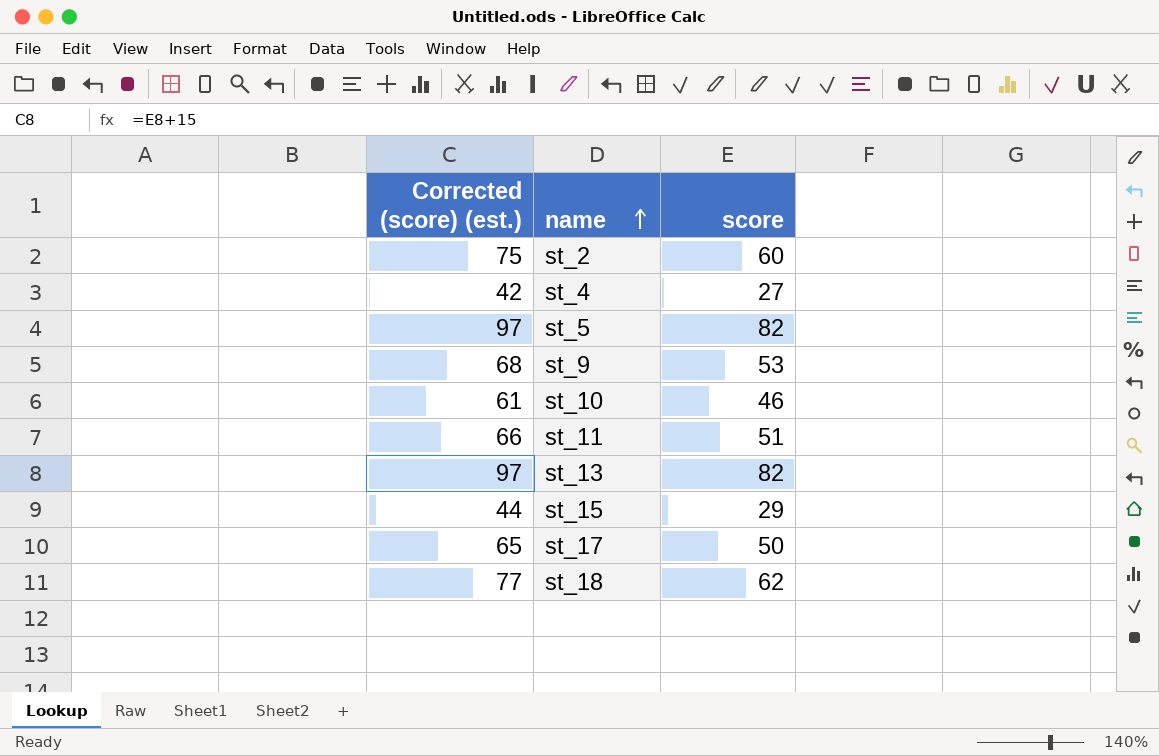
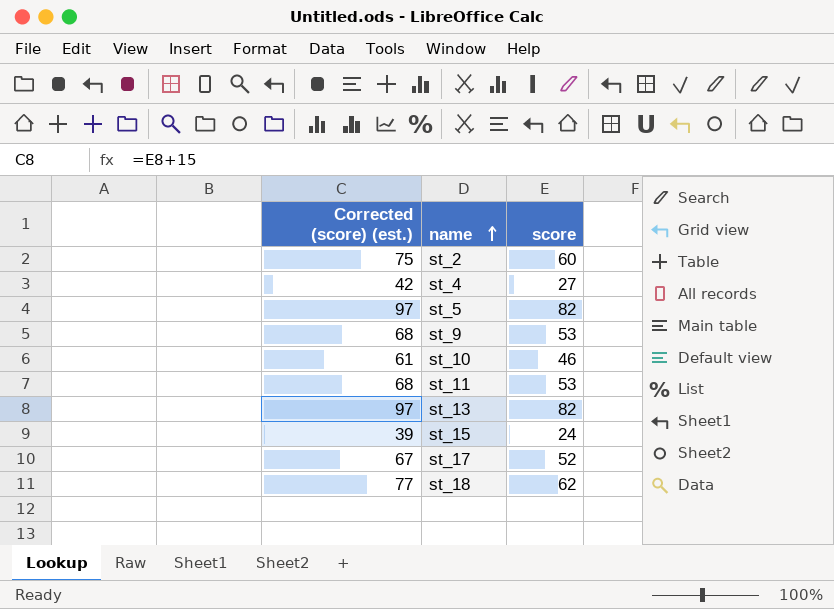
st_11 | Corrected (score) (est.): 66 -> 68
st_11 | score: 51 -> 53
st_15 | Corrected (score) (est.): 44 -> 39
st_15 | score: 29 -> 24
st_17 | Corrected (score) (est.): 65 -> 67
st_17 | score: 50 -> 52

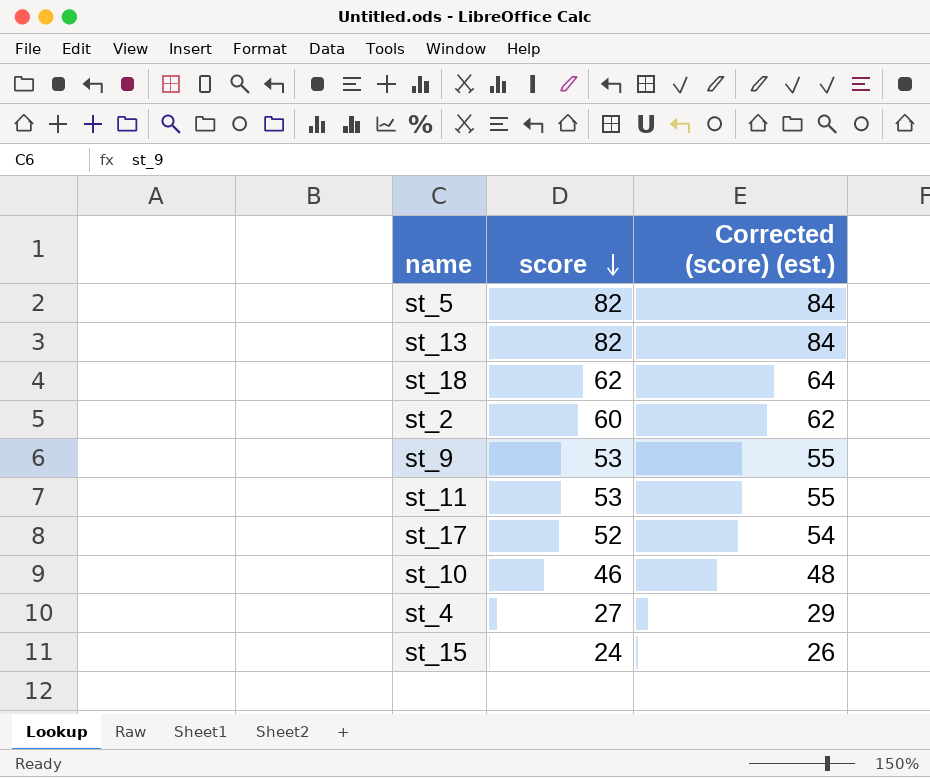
row order: name ascending -> score descending
column Corrected (score) (est.) | formula: [score] + 15 -> [score] + 2
column Corrected (score) (est.) | position: 1 -> 3

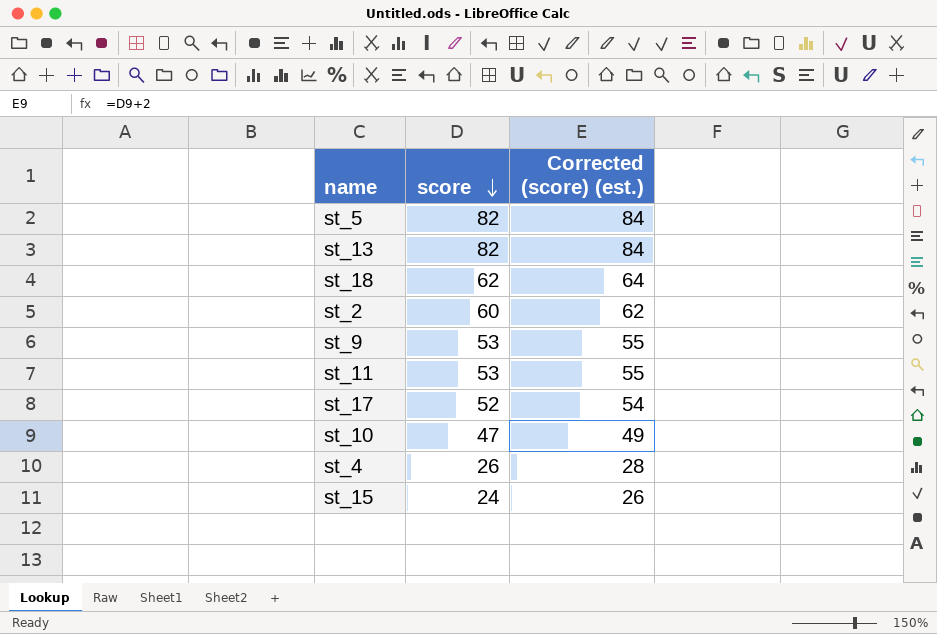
st_10 | score: 46 -> 47
st_10 | Corrected (score) (est.): 48 -> 49
st_4 | score: 27 -> 26
st_4 | Corrected (score) (est.): 29 -> 28

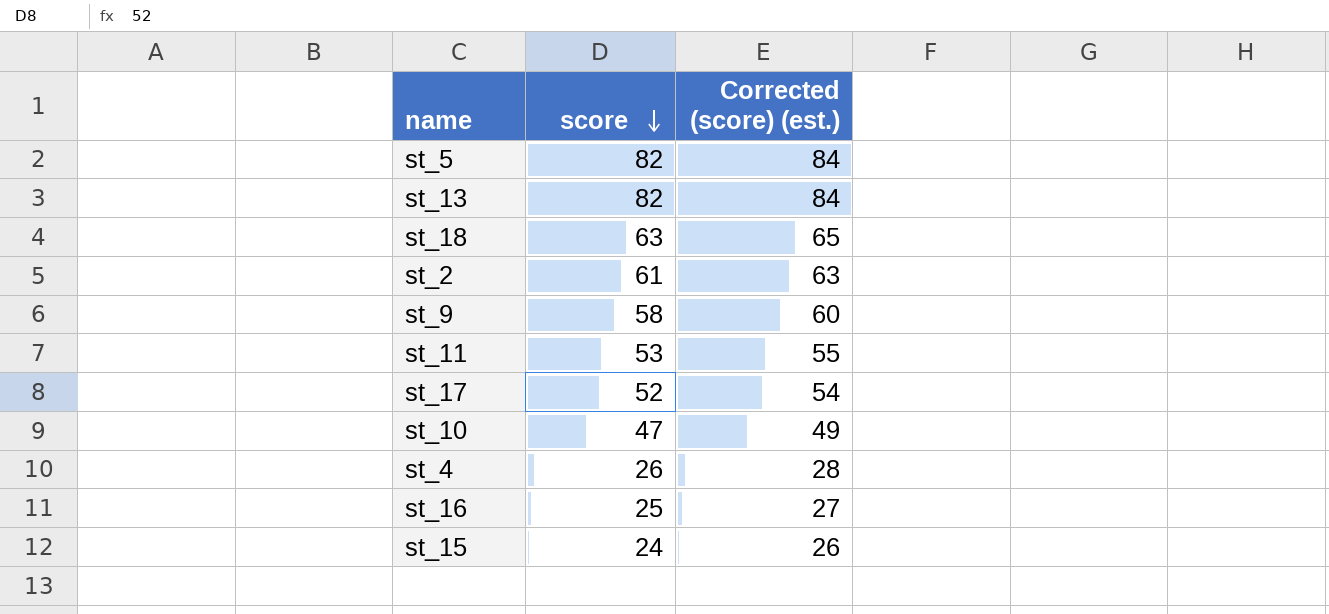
st_18 | score: 62 -> 63
st_18 | Corrected (score) (est.): 64 -> 65
st_2 | score: 60 -> 61
st_2 | Corrected (score) (est.): 62 -> 63
st_9 | score: 53 -> 58
st_9 | Corrected (score) (est.): 55 -> 60
row st_16: none -> 25 | 27

